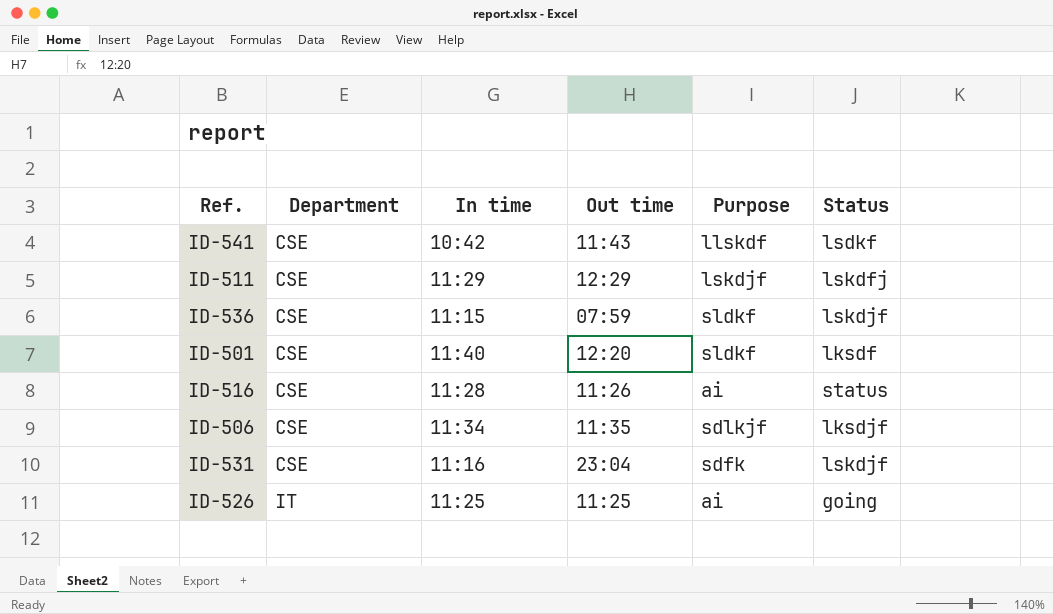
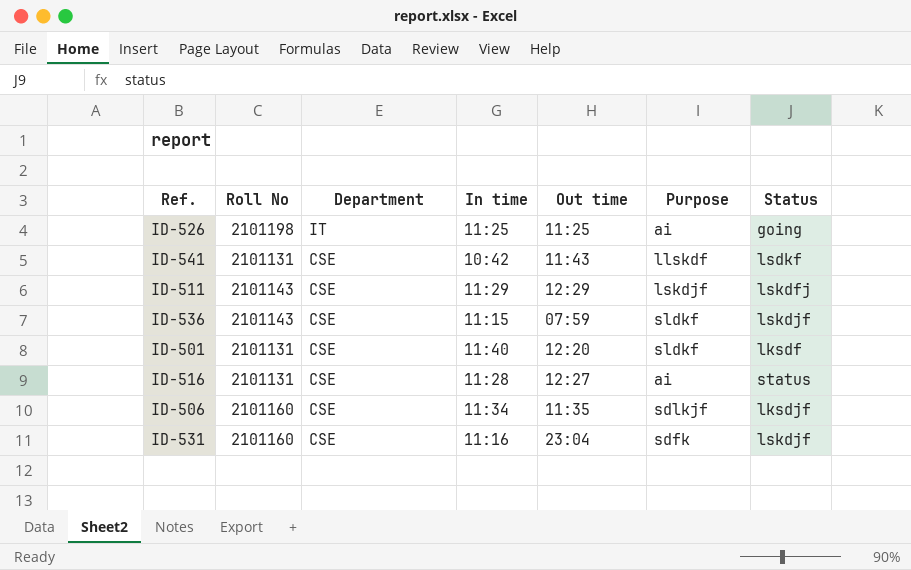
row order: Department ascending -> Department descending
column Roll No | position: none -> 2
ID-516 | Out time: 11:26 -> 12:27

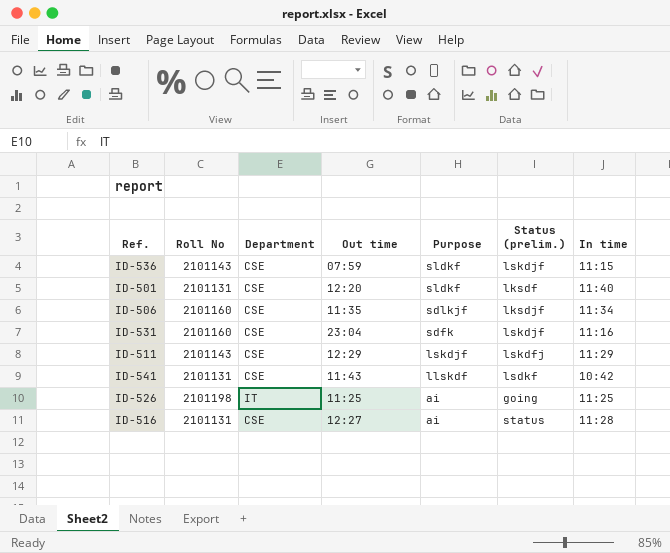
row order: Department descending -> Purpose descending
column name: Status -> Status (prelim.)
column In time | position: 4 -> 7

